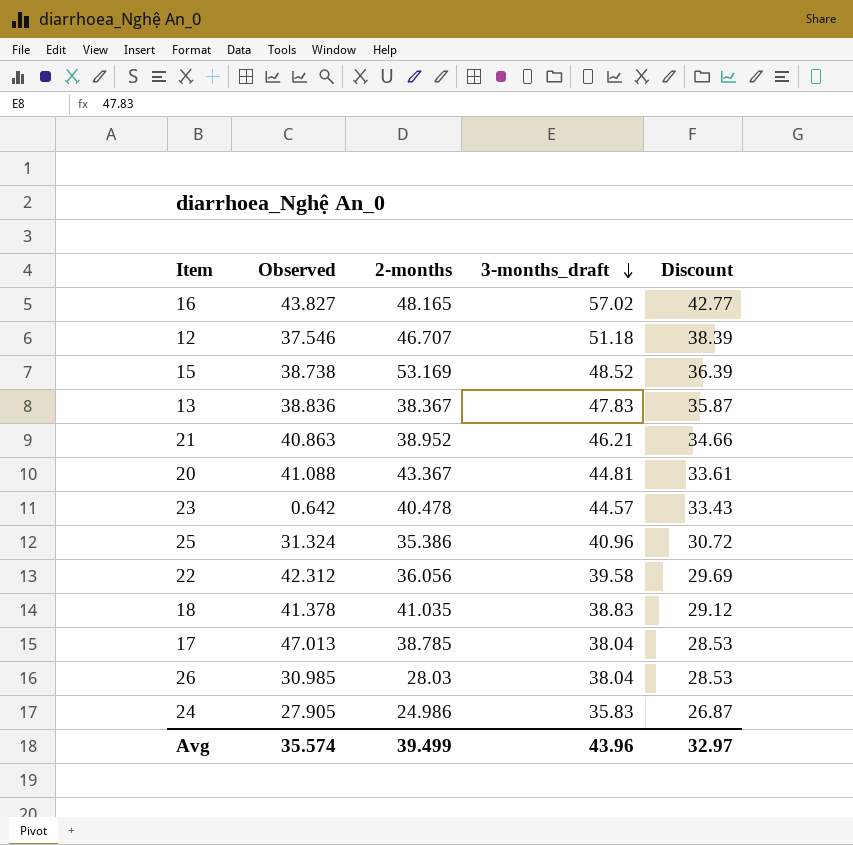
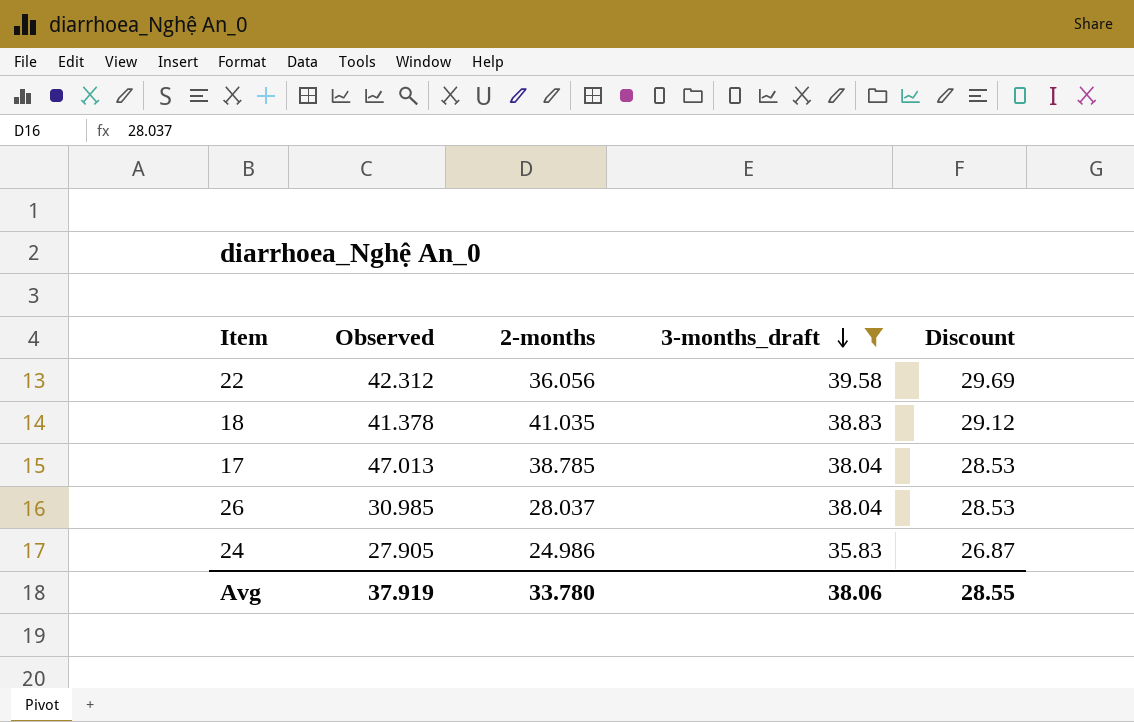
filter: none -> 3-months_draft <= 39.58
26 | 2-months: 28.03 -> 28.037
Avg | Observed: 35.574 -> 37.919
Avg | 2-months: 39.499 -> 33.780
Avg | 3-months_draft: 43.96 -> 38.06
Avg | Discount: 32.97 -> 28.55

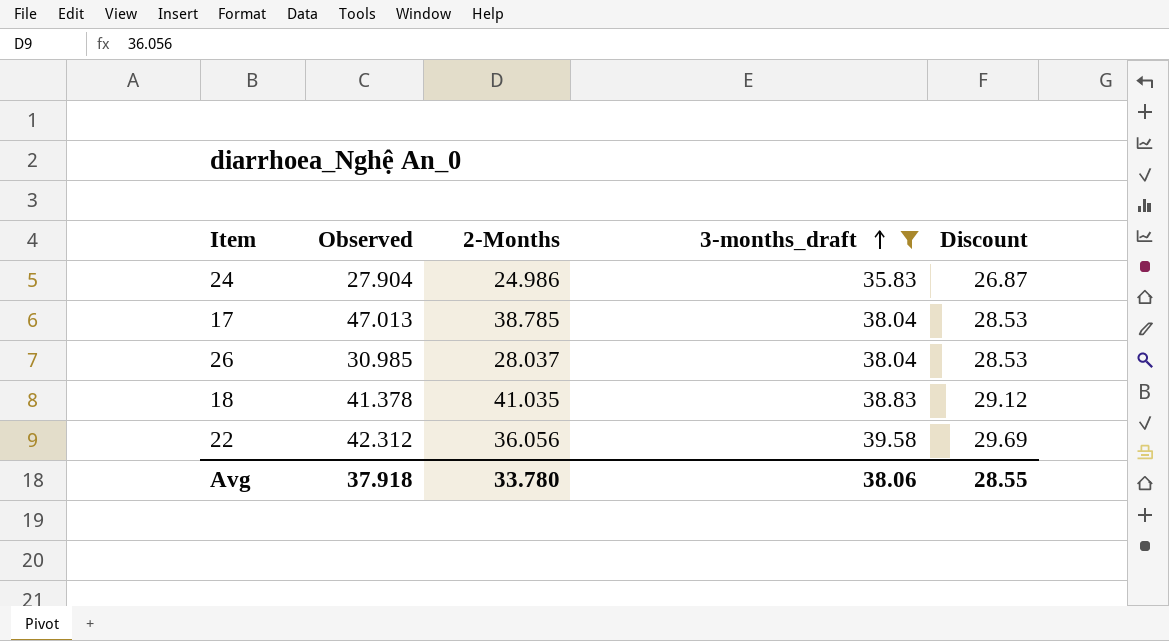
row order: 3-months_draft descending -> 3-months_draft ascending
column name: 2-months -> 2-Months
24 | Observed: 27.905 -> 27.904
Avg | Observed: 37.919 -> 37.918

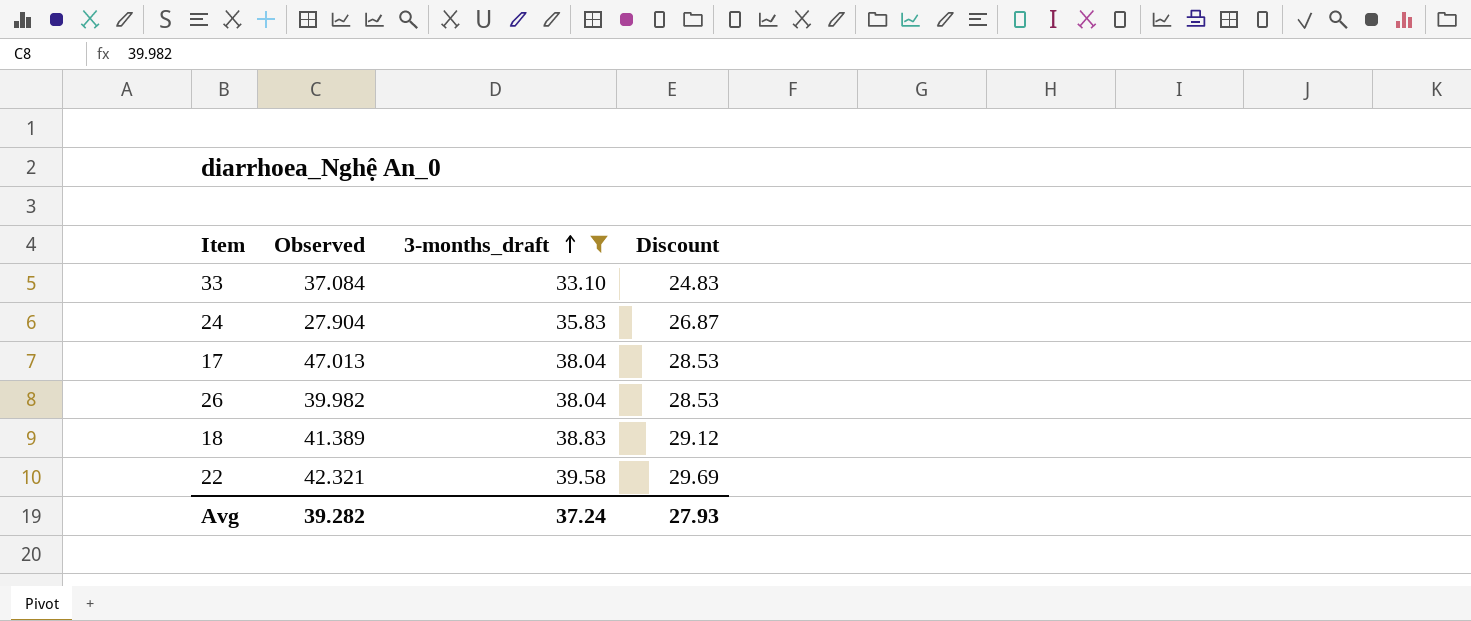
column 2-Months | position: 3 -> none
row 33: none -> 37.084 | 33.10 | 24.83
26 | Observed: 30.985 -> 39.982
18 | Observed: 41.378 -> 41.389
22 | Observed: 42.312 -> 42.321
Avg | Observed: 37.918 -> 39.282
Avg | 3-months_draft: 38.06 -> 37.24
Avg | Discount: 28.55 -> 27.93

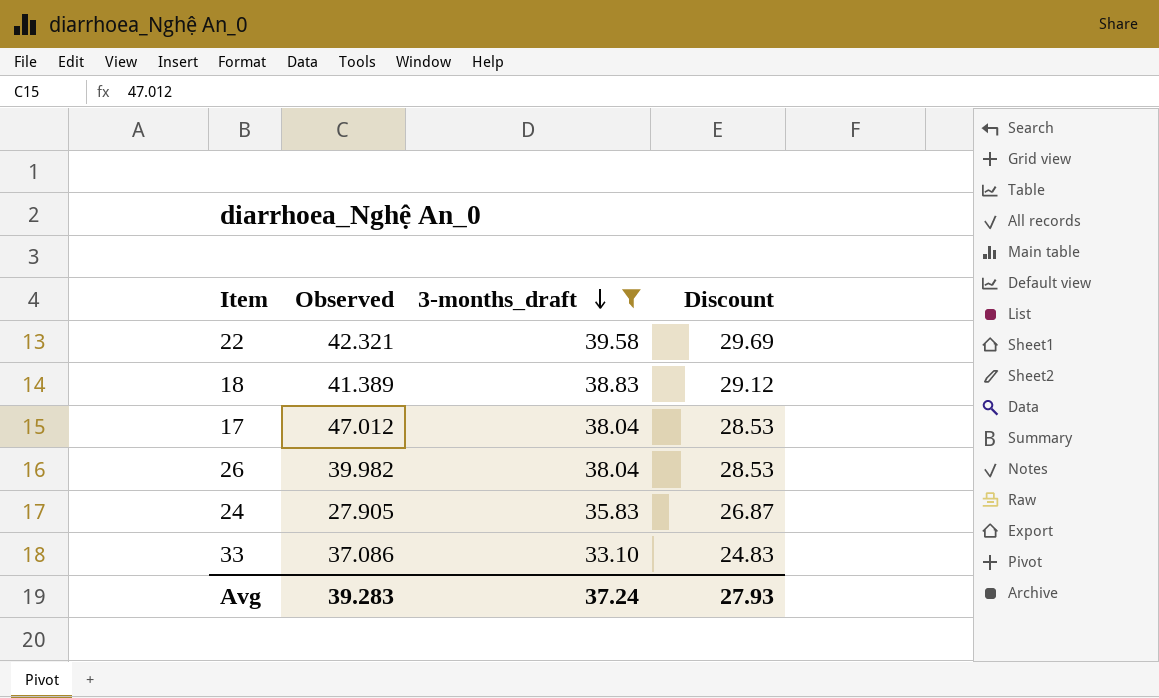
row order: 3-months_draft ascending -> 3-months_draft descending
17 | Observed: 47.013 -> 47.012
24 | Observed: 27.904 -> 27.905
33 | Observed: 37.084 -> 37.086
Avg | Observed: 39.282 -> 39.283

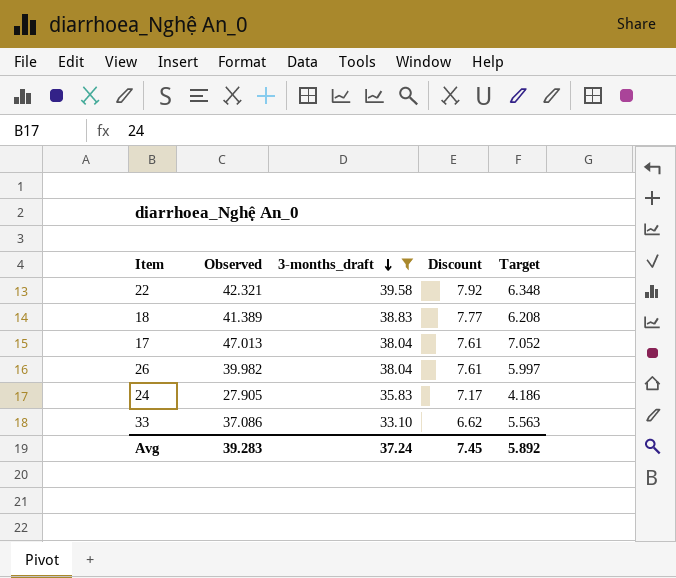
column Discount | formula: [3-months_draft] * 0.75 -> [3-months_draft] * 0.2
column Target | formula: none -> [Observed] * 0.15
17 | Observed: 47.012 -> 47.013
Avg | Discount: 27.93 -> 7.45

